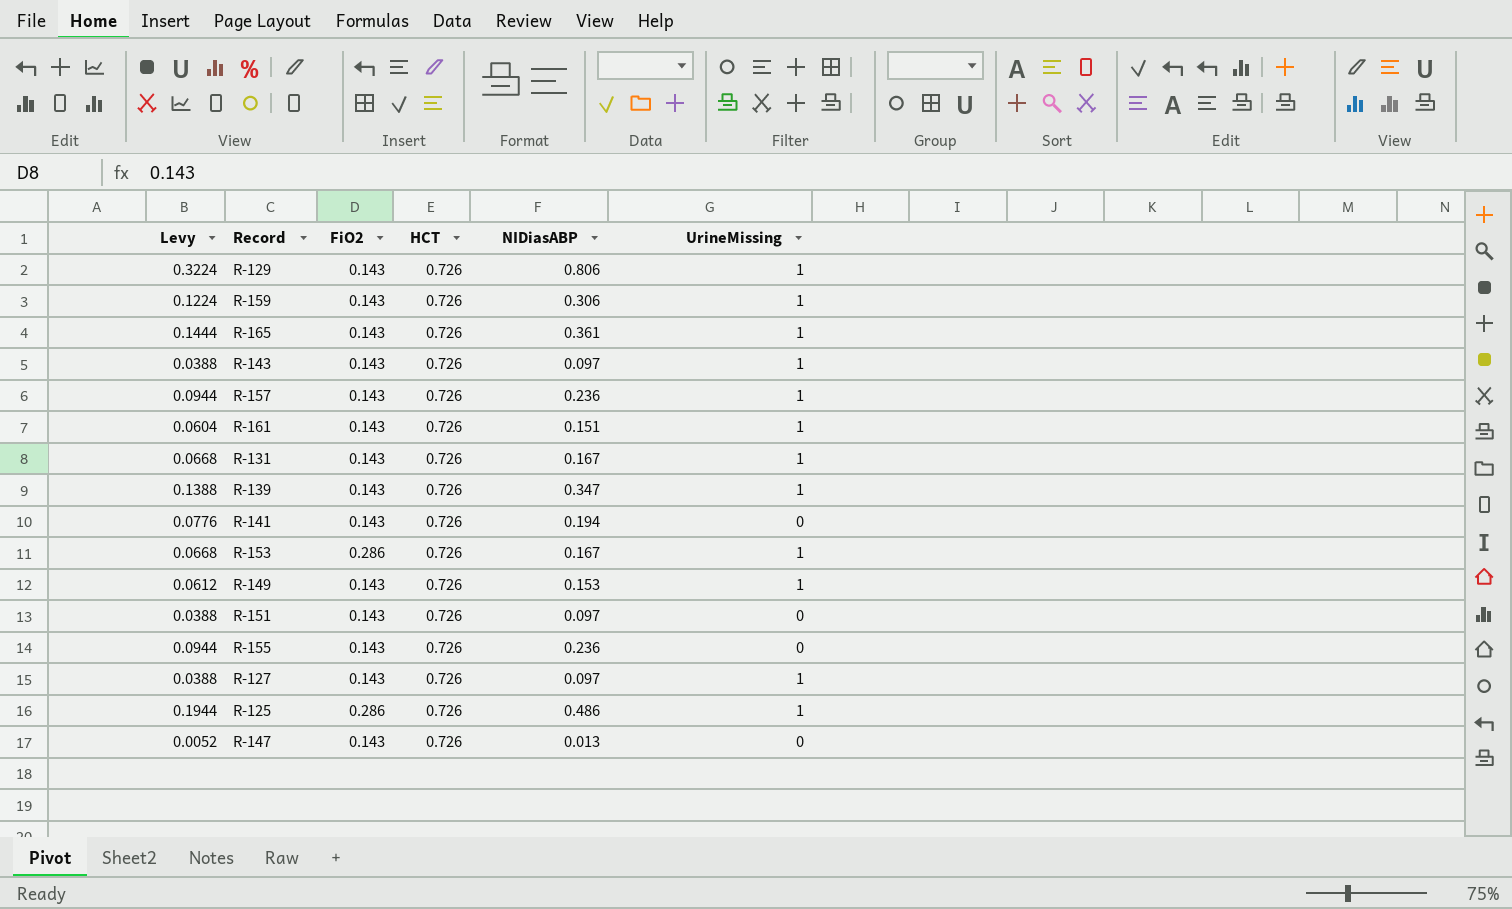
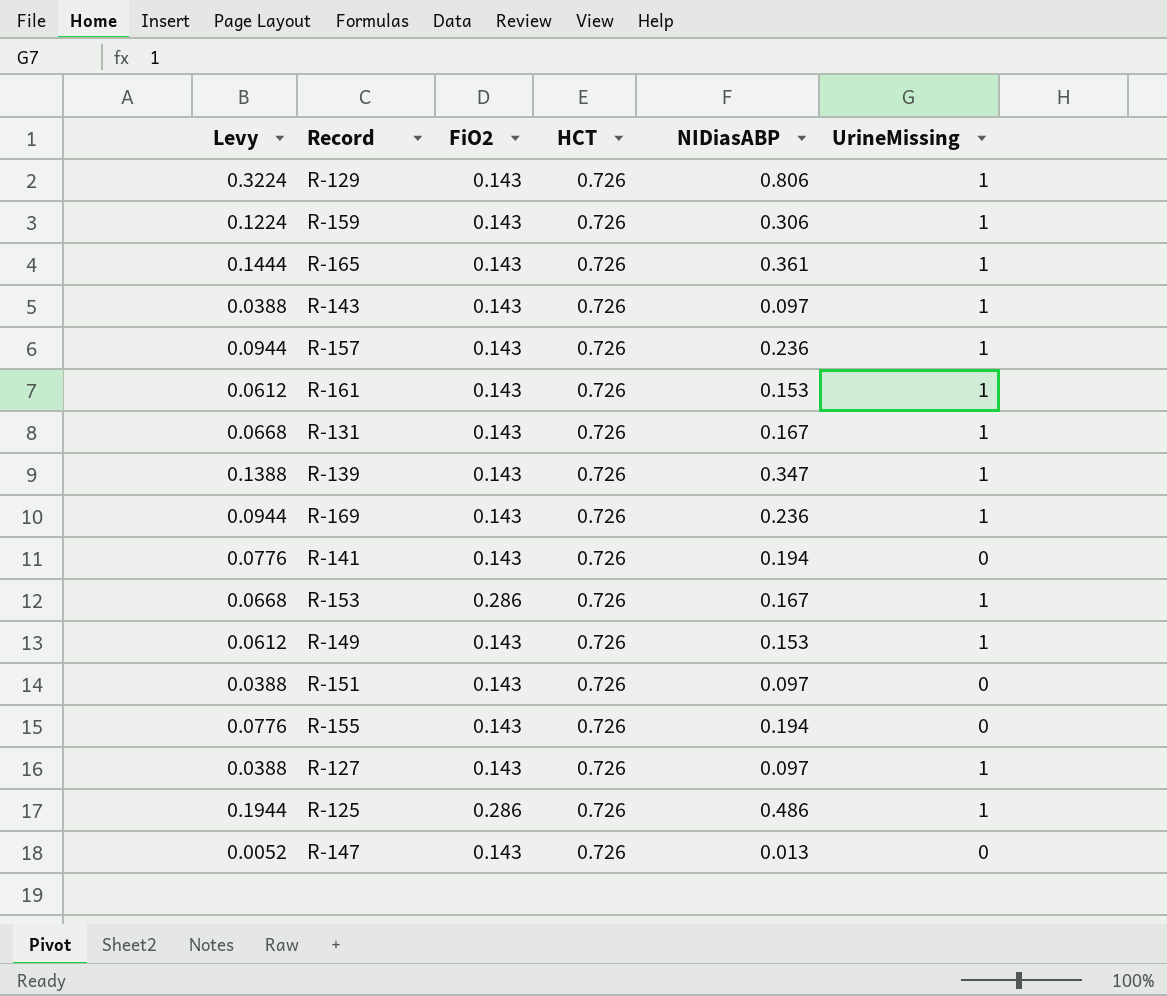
R-161 | Levy: 0.0604 -> 0.0612
R-161 | NIDiasABP: 0.151 -> 0.153
row R-169: none -> 0.0944 | 0.143 | 0.726 | 0.236 | 1
R-155 | Levy: 0.0944 -> 0.0776
R-155 | NIDiasABP: 0.236 -> 0.194

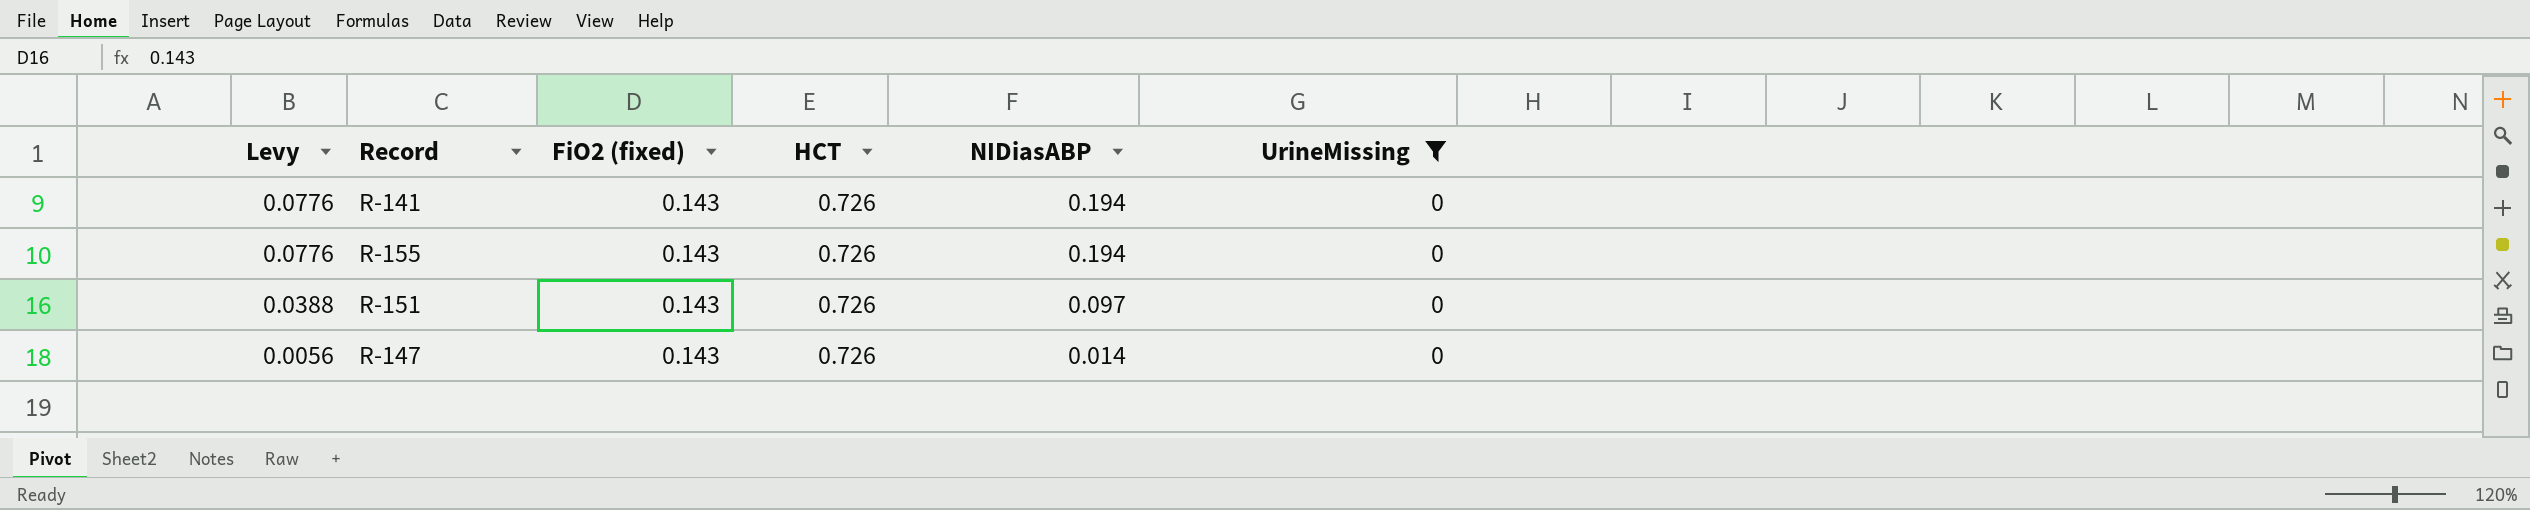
filter: none -> UrineMissing = 0
row order: none -> Levy descending
column name: FiO2 -> FiO2 (fixed)
R-147 | Levy: 0.0052 -> 0.0056
R-147 | NIDiasABP: 0.013 -> 0.014

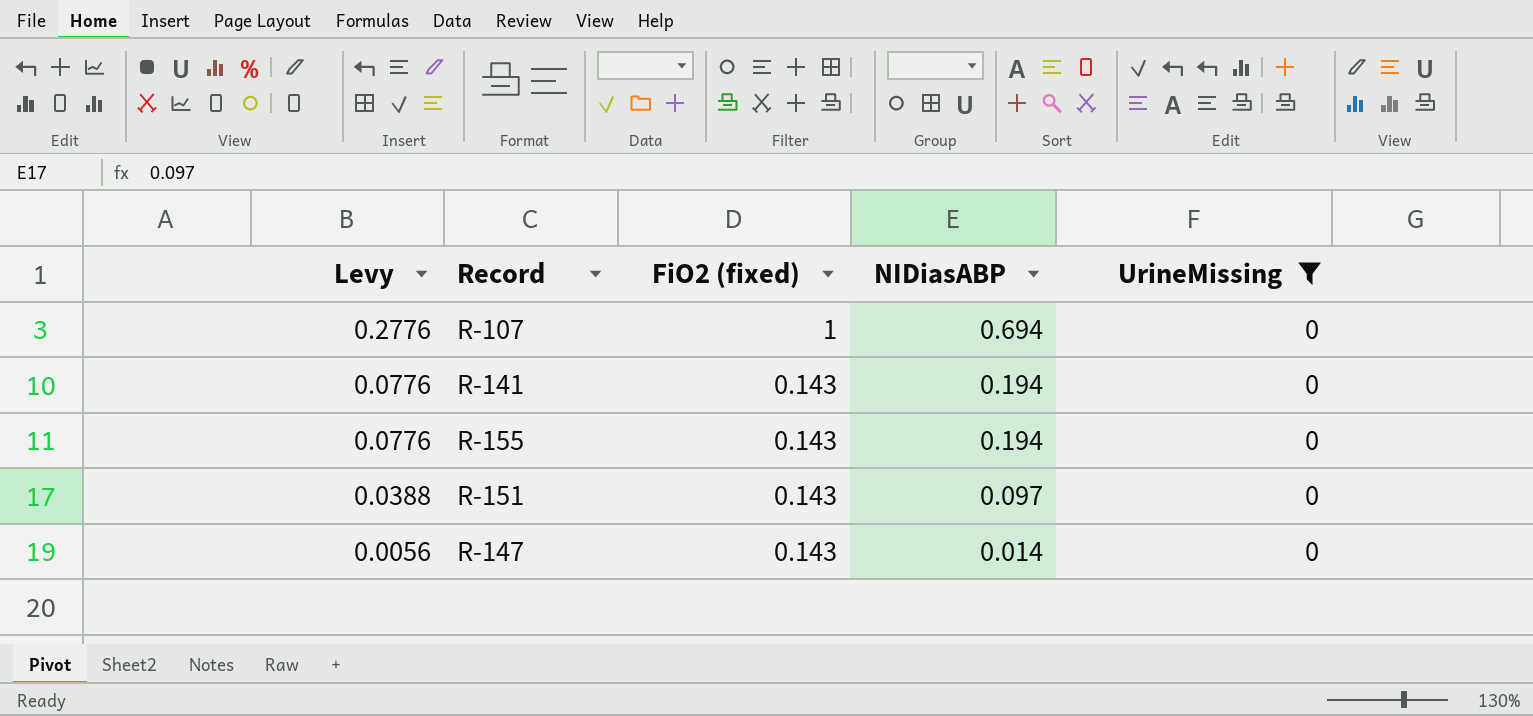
column HCT | position: 4 -> none
row R-107: none -> 0.2776 | 1 | 0.694 | 0

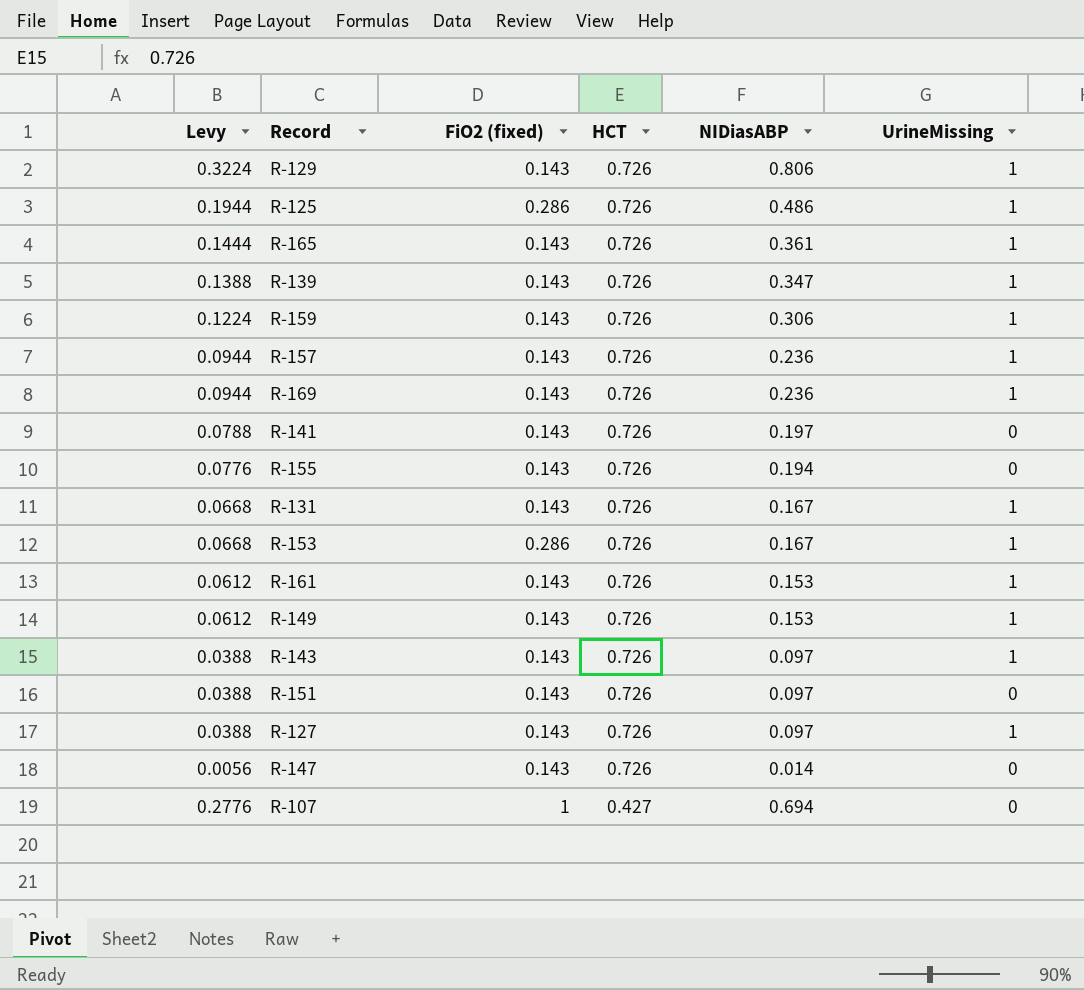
filter: UrineMissing = 0 -> none
row order: Levy descending -> HCT descending
column HCT | position: none -> 4
R-141 | Levy: 0.0776 -> 0.0788
R-141 | NIDiasABP: 0.194 -> 0.197

